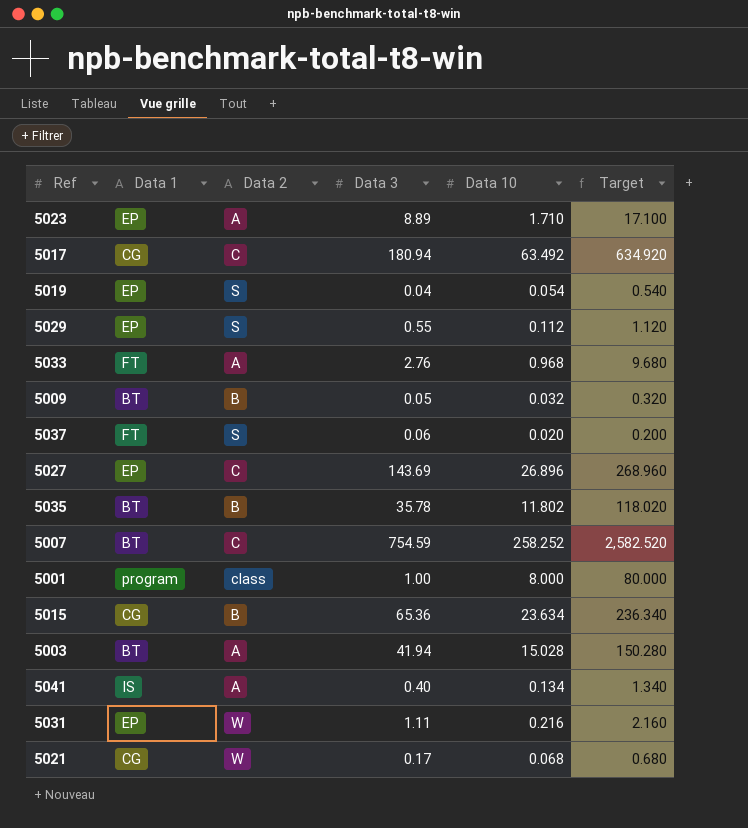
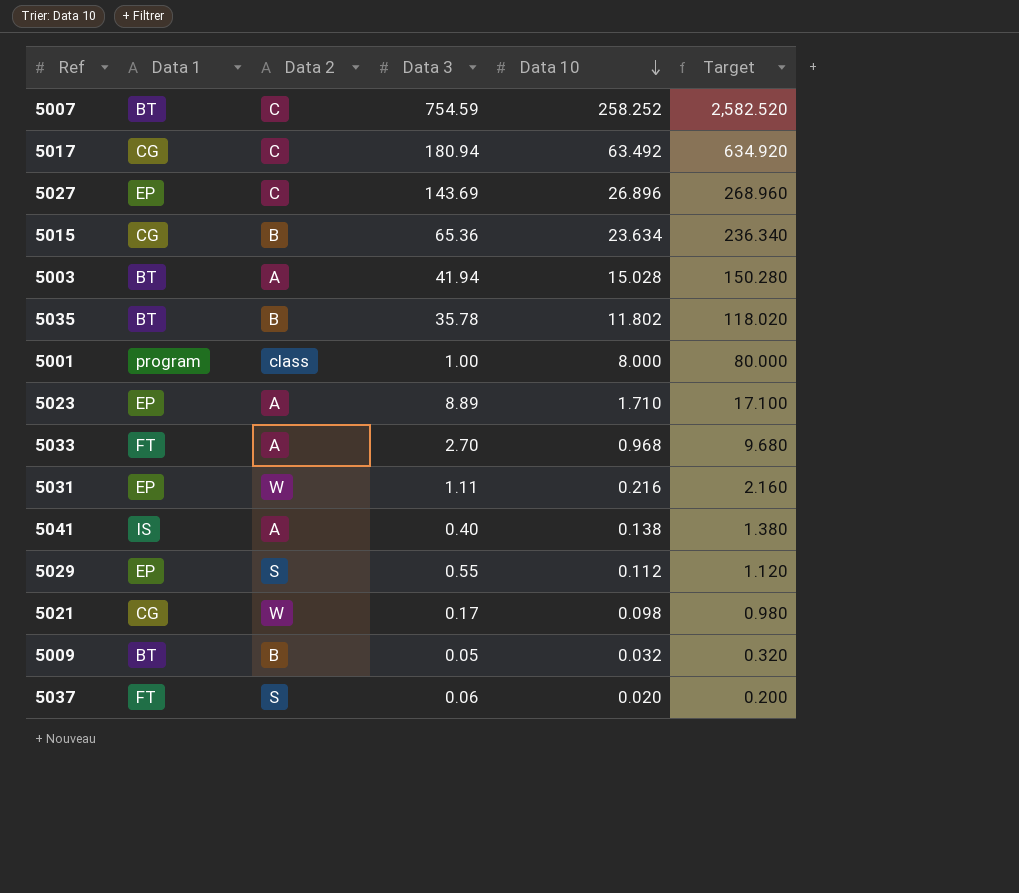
row order: none -> Data 10 descending
row 5019: EP | S | 0.04 | 0.054 | 0.540 -> none
5033 | Data 3: 2.76 -> 2.70
5041 | Data 10: 0.134 -> 0.138
5041 | Target: 1.340 -> 1.380
5021 | Data 10: 0.068 -> 0.098
5021 | Target: 0.680 -> 0.980

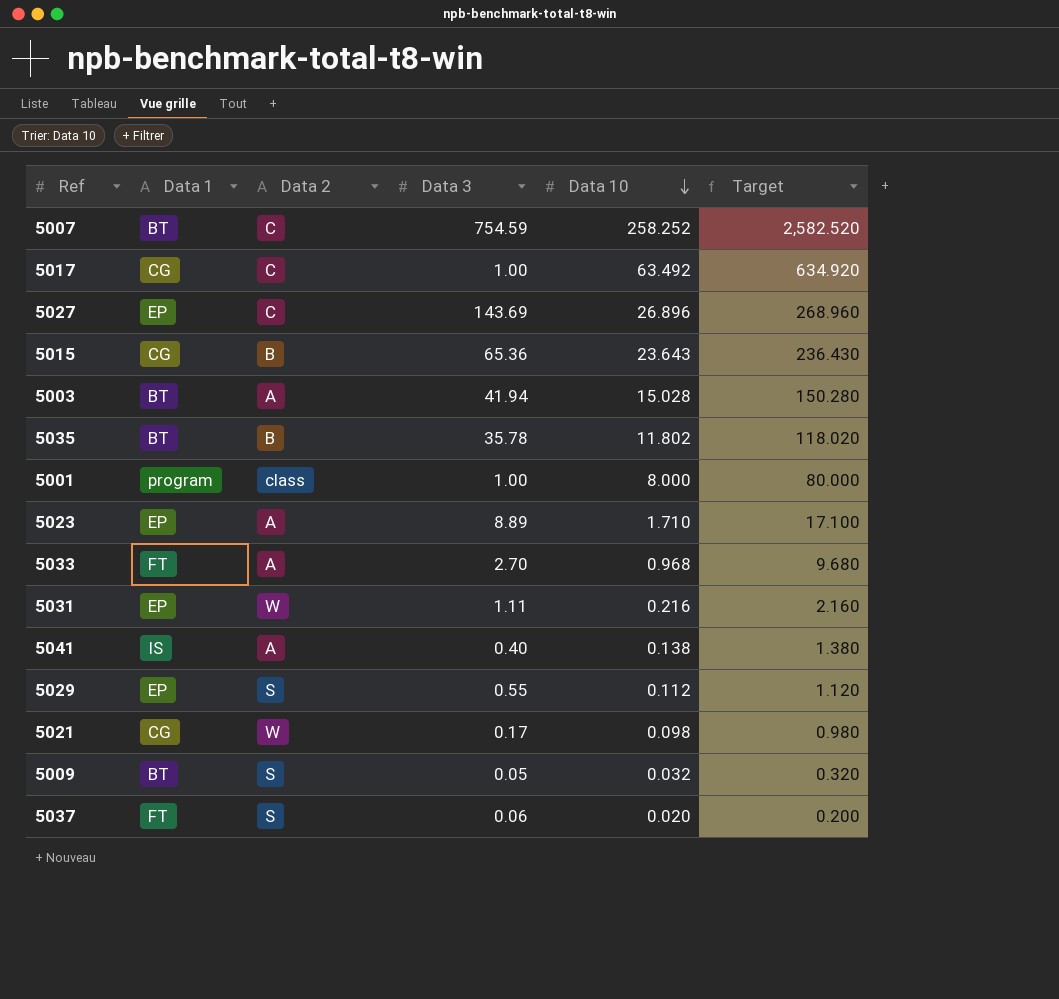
5017 | Data 3: 180.94 -> 1.00
5015 | Data 10: 23.634 -> 23.643
5015 | Target: 236.340 -> 236.430
5009 | Data 2: B -> S

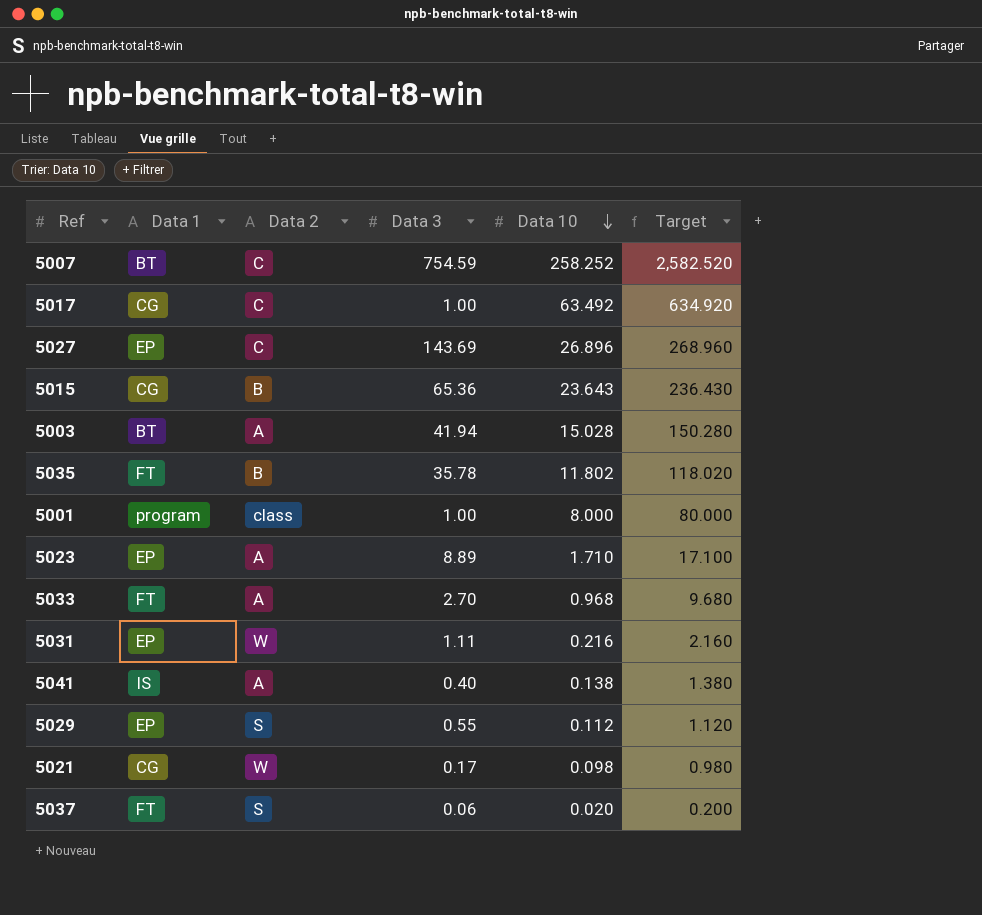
row 5009: BT | S | 0.05 | 0.032 | 0.320 -> none
5035 | Data 1: BT -> FT

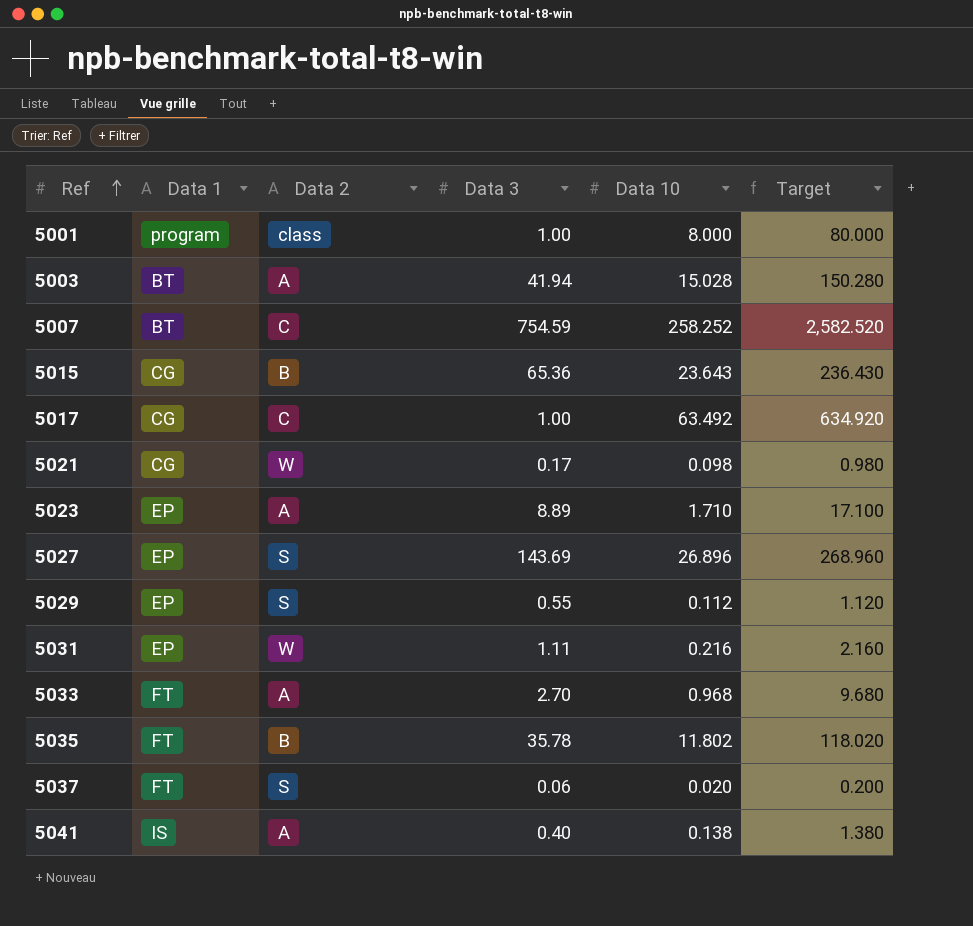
row order: Data 10 descending -> Ref ascending
5027 | Data 2: C -> S

